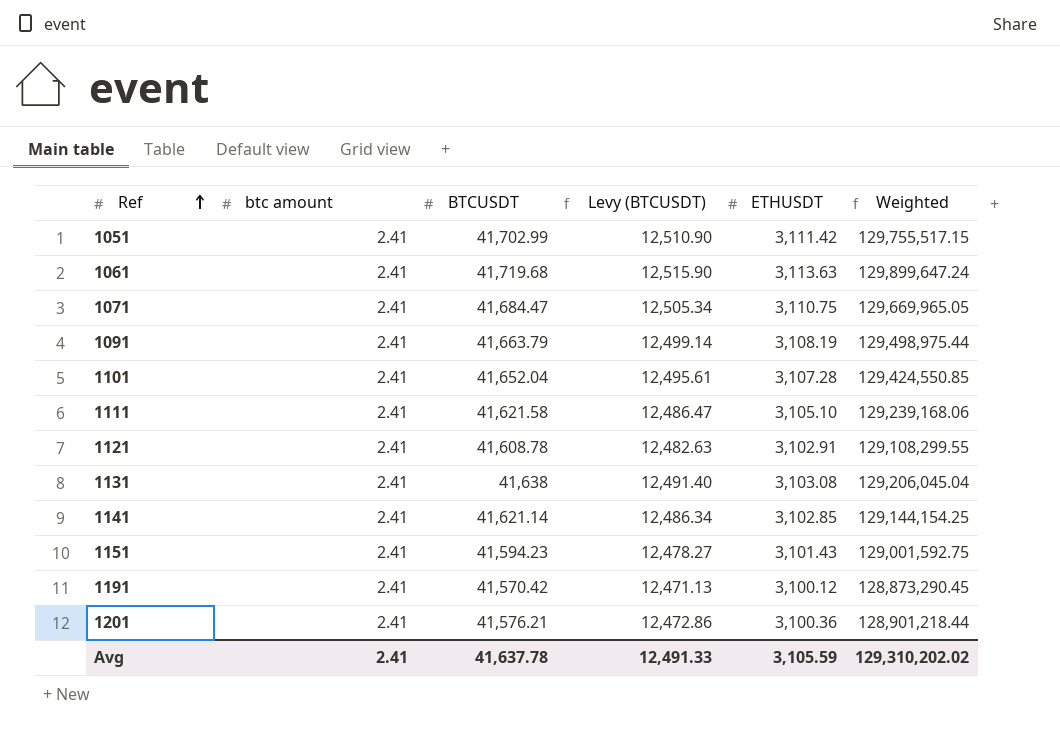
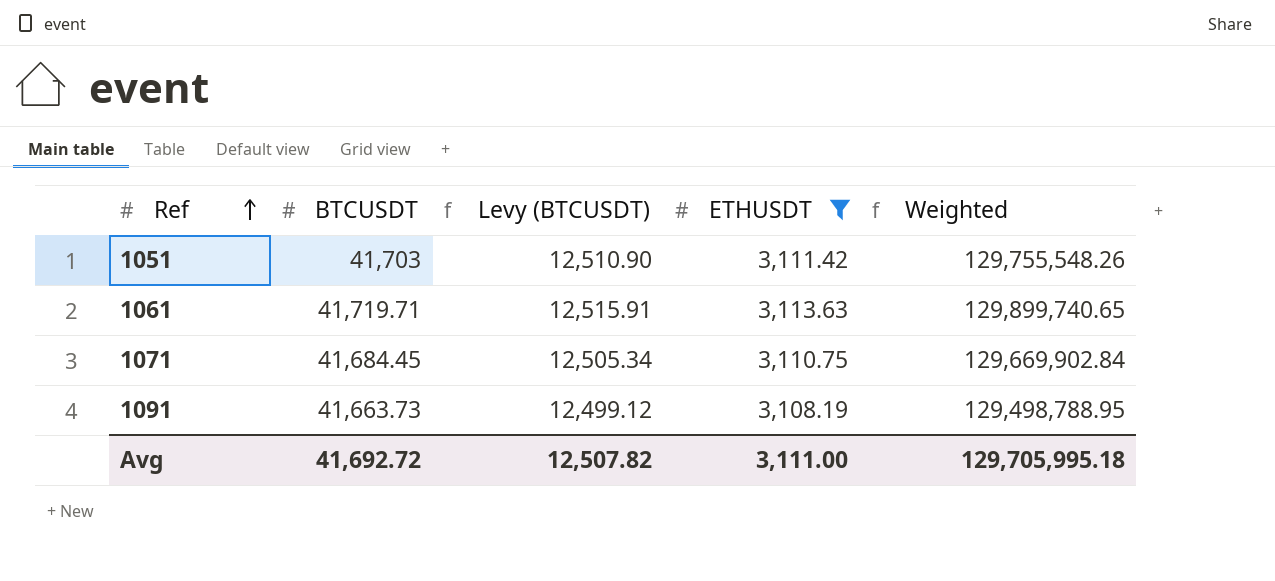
filter: none -> ETHUSDT >= 3,108.19
column btc amount | position: 2 -> none
1051 | BTCUSDT: 41,702.99 -> 41,703
1051 | Weighted: 129,755,517.15 -> 129,755,548.26
1061 | BTCUSDT: 41,719.68 -> 41,719.71
1061 | Levy (BTCUSDT): 12,515.90 -> 12,515.91
1061 | Weighted: 129,899,647.24 -> 129,899,740.65
1071 | BTCUSDT: 41,684.47 -> 41,684.45
1071 | Weighted: 129,669,965.05 -> 129,669,902.84
1091 | BTCUSDT: 41,663.79 -> 41,663.73
1091 | Levy (BTCUSDT): 12,499.14 -> 12,499.12
1091 | Weighted: 129,498,975.44 -> 129,498,788.95
Avg | BTCUSDT: 41,637.78 -> 41,692.72
Avg | Levy (BTCUSDT): 12,491.33 -> 12,507.82
Avg | ETHUSDT: 3,105.59 -> 3,111.00
Avg | Weighted: 129,310,202.02 -> 129,705,995.18

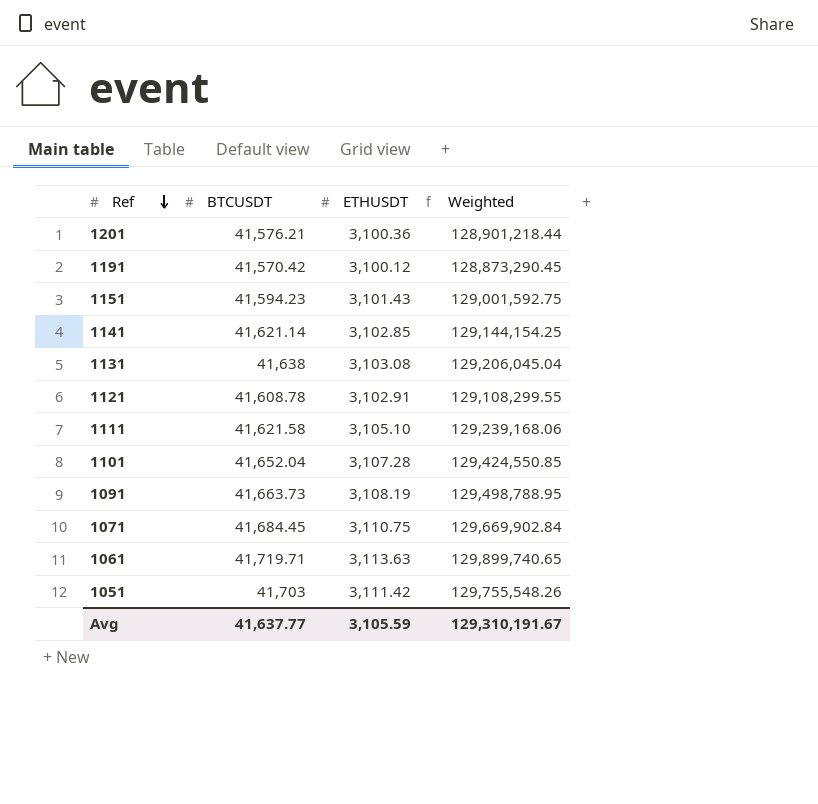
filter: ETHUSDT >= 3,108.19 -> none
row order: Ref ascending -> Ref descending
column Levy (BTCUSDT) | formula: [BTCUSDT] * 0.3 -> none
Avg | BTCUSDT: 41,692.72 -> 41,637.77
Avg | ETHUSDT: 3,111.00 -> 3,105.59
Avg | Weighted: 129,705,995.18 -> 129,310,191.67

